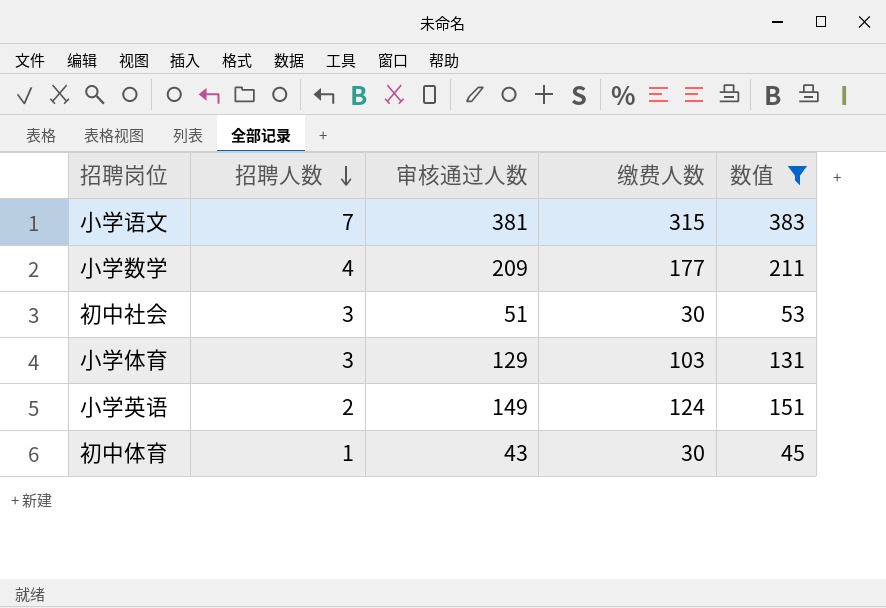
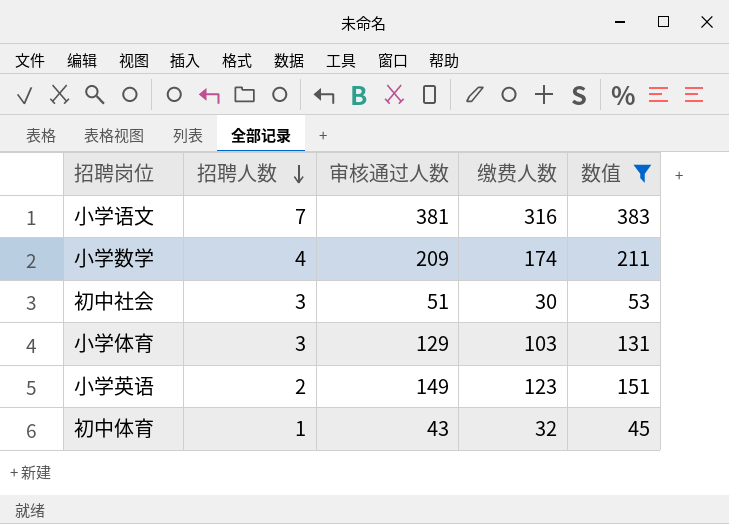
小学语文 | 缴费人数: 315 -> 316
小学数学 | 缴费人数: 177 -> 174
小学英语 | 缴费人数: 124 -> 123
初中体育 | 缴费人数: 30 -> 32

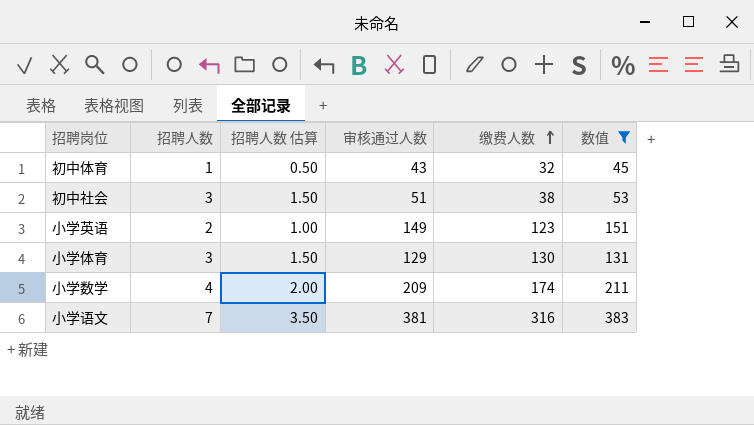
row order: 招聘人数 descending -> 缴费人数 ascending
column 招聘人数 估算 | formula: none -> [招聘人数] * 0.5
初中社会 | 缴费人数: 30 -> 38
小学体育 | 缴费人数: 103 -> 130

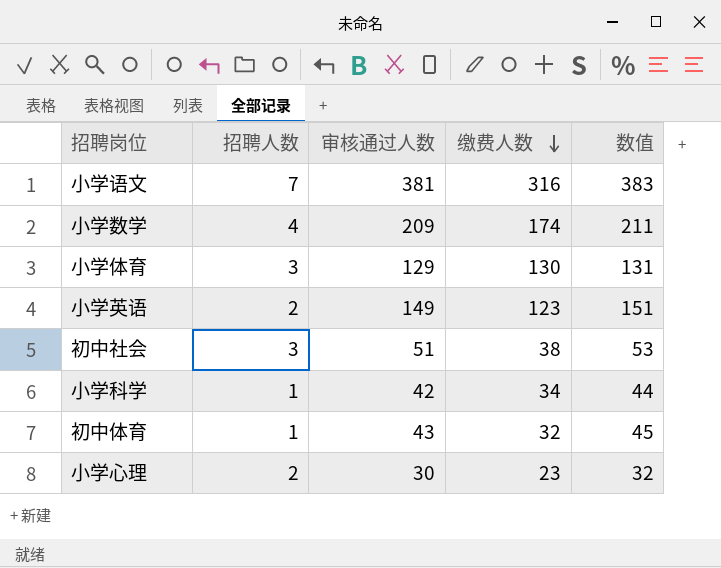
filter: 数值 >= 45 -> none
row order: 缴费人数 ascending -> 缴费人数 descending
column 招聘人数 估算 | formula: [招聘人数] * 0.5 -> none

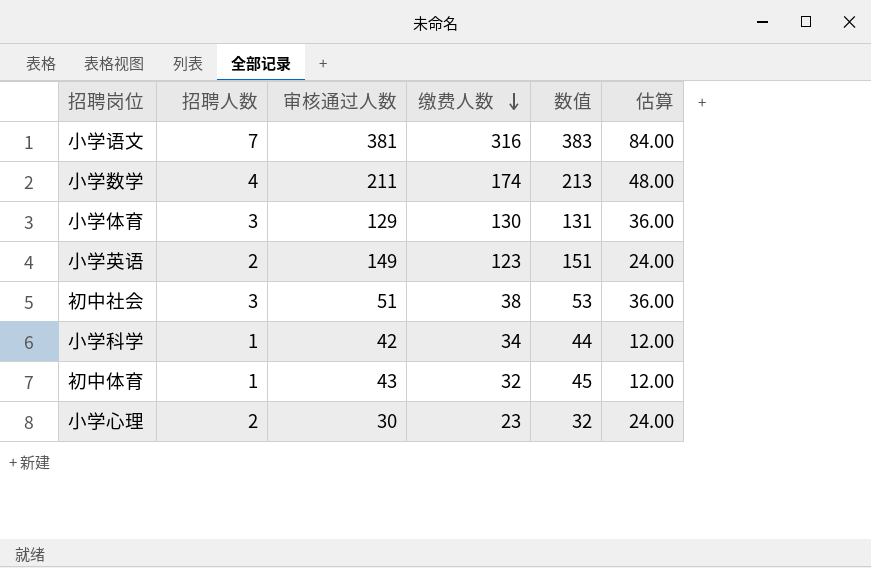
column 估算 | formula: none -> [招聘人数] * 12
小学数学 | 审核通过人数: 209 -> 211
小学数学 | 数值: 211 -> 213

